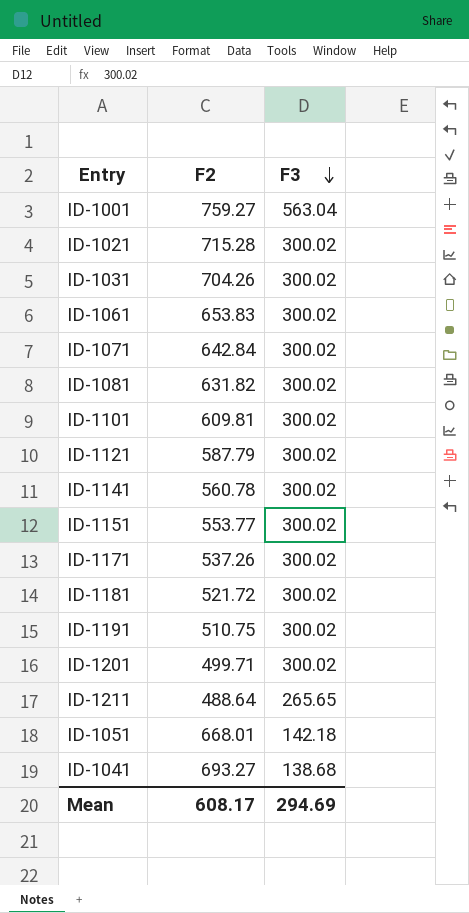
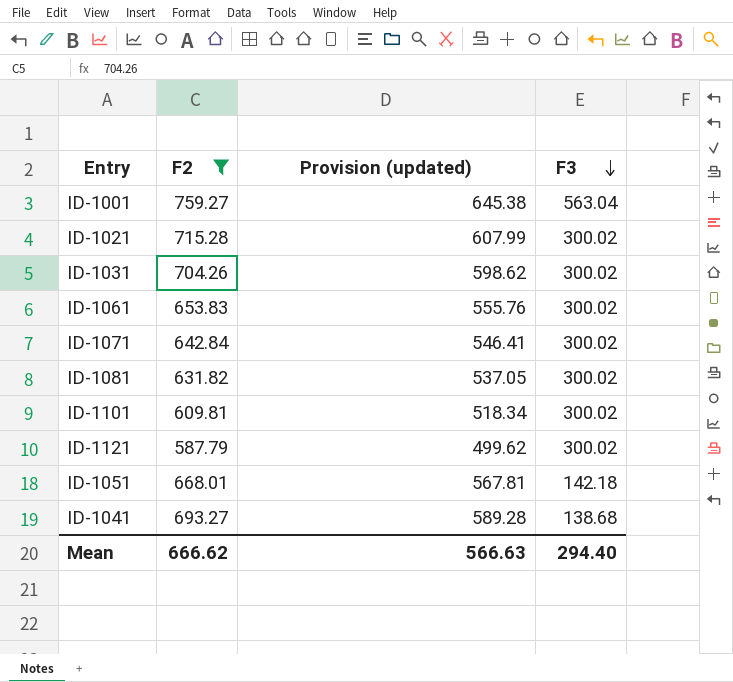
filter: none -> F2 >= 587.79
column Provision (updated) | formula: none -> [F2] * 0.85
Mean | F2: 608.17 -> 666.62
Mean | F3: 294.69 -> 294.40

